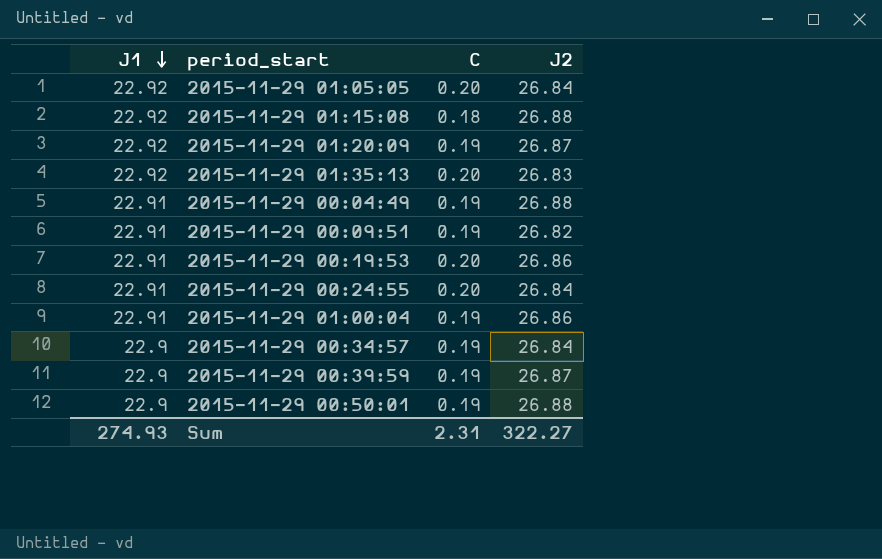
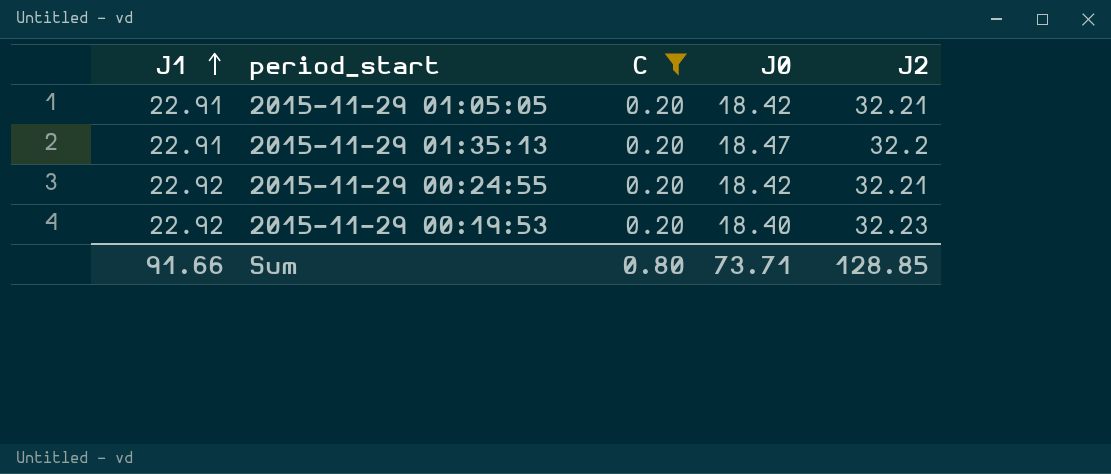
filter: none -> C = 0.20
row order: J1 descending -> J1 ascending
column J0 | position: none -> 4
2015-11-29 01:05:05 | J1: 22.92 -> 22.91
2015-11-29 01:05:05 | J2: 26.84 -> 32.21
2015-11-29 01:35:13 | J1: 22.92 -> 22.91
2015-11-29 01:35:13 | J2: 26.83 -> 32.2
2015-11-29 00:24:55 | J1: 22.91 -> 22.92
2015-11-29 00:24:55 | J2: 26.84 -> 32.21
2015-11-29 00:19:53 | J1: 22.91 -> 22.92
2015-11-29 00:19:53 | J2: 26.86 -> 32.23
Sum | J1: 274.93 -> 91.66
Sum | C: 2.31 -> 0.80
Sum | J2: 322.27 -> 128.85

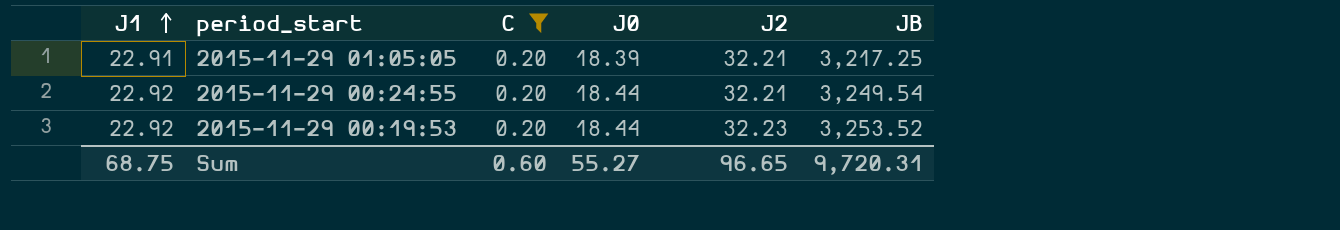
column JB | position: none -> 6
row 2015-11-29 01:35:13: 22.91 | 0.20 | 18.47 | 32.2 -> none
2015-11-29 01:05:05 | J0: 18.42 -> 18.39
2015-11-29 00:24:55 | J0: 18.42 -> 18.44
2015-11-29 00:19:53 | J0: 18.40 -> 18.44
Sum | J1: 91.66 -> 68.75
Sum | C: 0.80 -> 0.60
Sum | J0: 73.71 -> 55.27
Sum | J2: 128.85 -> 96.65

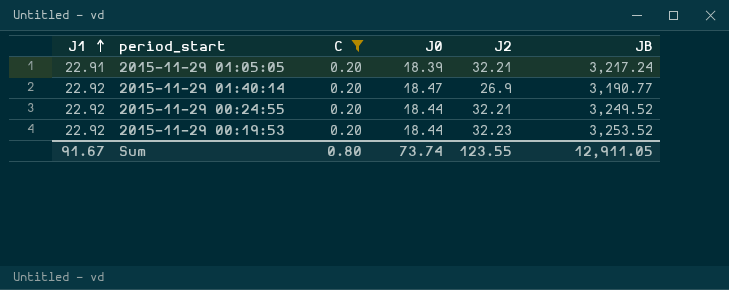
2015-11-29 01:05:05 | JB: 3,217.25 -> 3,217.24
row 2015-11-29 01:40:14: none -> 22.92 | 0.20 | 18.47 | 26.9 | 3,190.77
2015-11-29 00:24:55 | JB: 3,249.54 -> 3,249.52
Sum | J1: 68.75 -> 91.67
Sum | C: 0.60 -> 0.80
Sum | J0: 55.27 -> 73.74
Sum | J2: 96.65 -> 123.55
Sum | JB: 9,720.31 -> 12,911.05

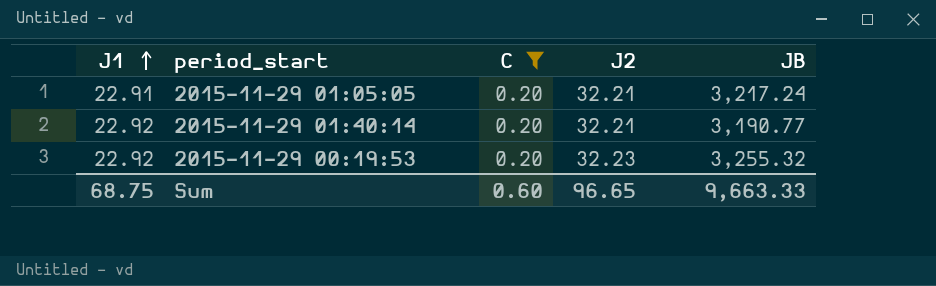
column J0 | position: 4 -> none
row 2015-11-29 00:24:55: 22.92 | 0.20 | 18.44 | 32.21 | 3,249.52 -> none
2015-11-29 01:40:14 | J2: 26.9 -> 32.21
2015-11-29 00:19:53 | JB: 3,253.52 -> 3,255.32
Sum | J1: 91.67 -> 68.75
Sum | C: 0.80 -> 0.60
Sum | J2: 123.55 -> 96.65
Sum | JB: 12,911.05 -> 9,663.33

